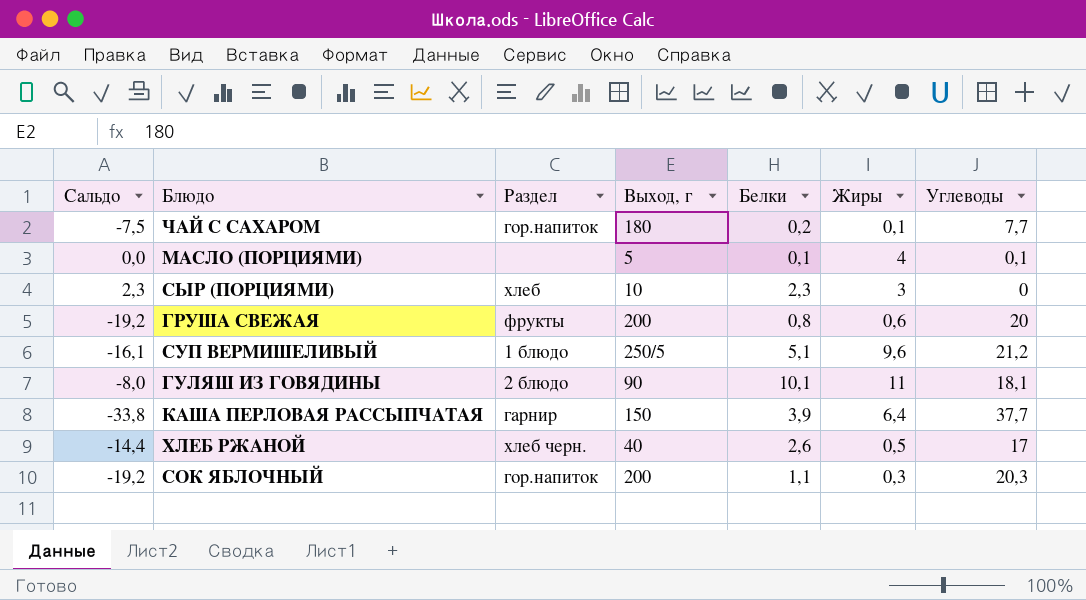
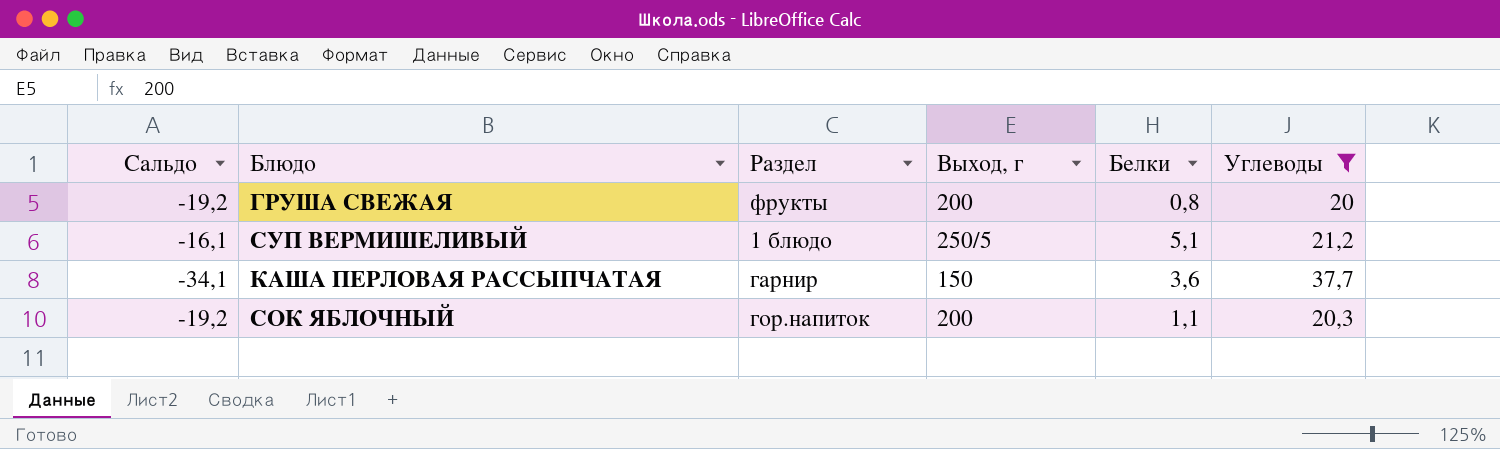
filter: none -> Углеводы >= 20
column Жиры | position: 6 -> none
КАША ПЕРЛОВАЯ РАССЫПЧАТАЯ | Сальдо: -33,8 -> -34,1
КАША ПЕРЛОВАЯ РАССЫПЧАТАЯ | Белки: 3,9 -> 3,6

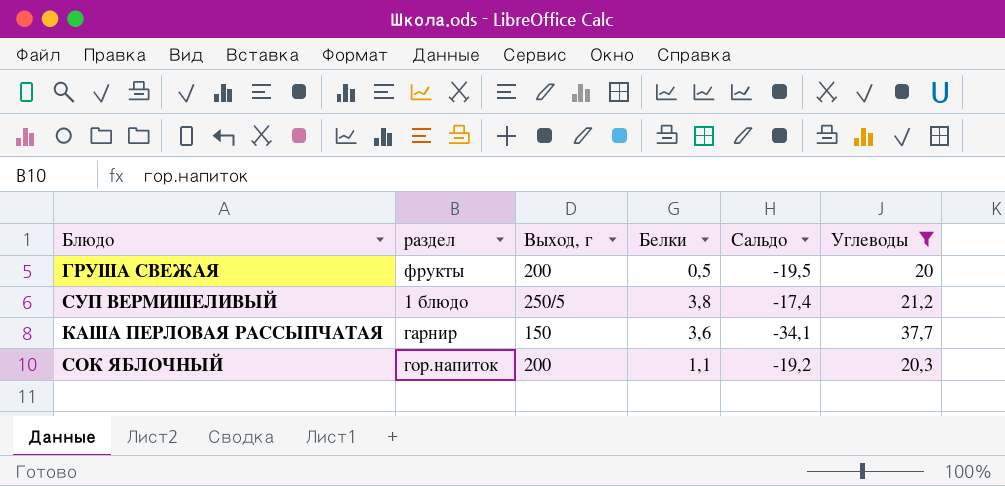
column name: Раздел -> раздел
column Сальдо | position: 1 -> 5
ГРУША СВЕЖАЯ | Белки: 0,8 -> 0,5
ГРУША СВЕЖАЯ | Сальдо: -19,2 -> -19,5
СУП ВЕРМИШЕЛИВЫЙ | Белки: 5,1 -> 3,8
СУП ВЕРМИШЕЛИВЫЙ | Сальдо: -16,1 -> -17,4

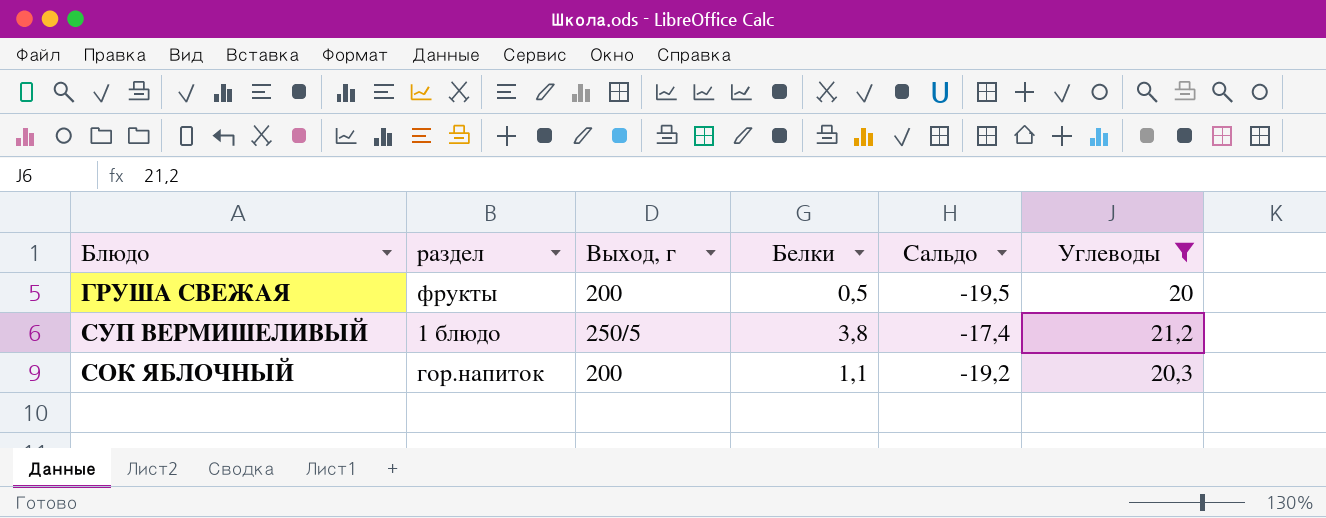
row КАША ПЕРЛОВАЯ РАССЫПЧАТАЯ: гарнир | 150 | 3,6 | -34,1 | 37,7 -> none

